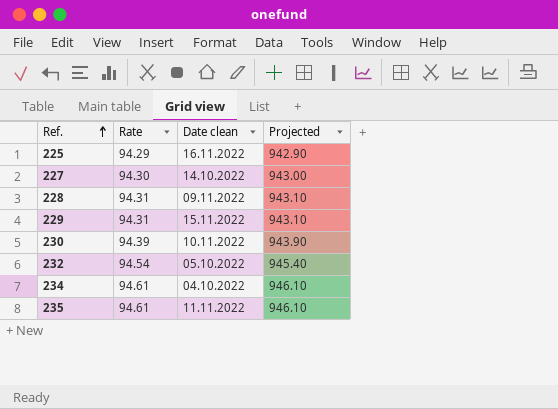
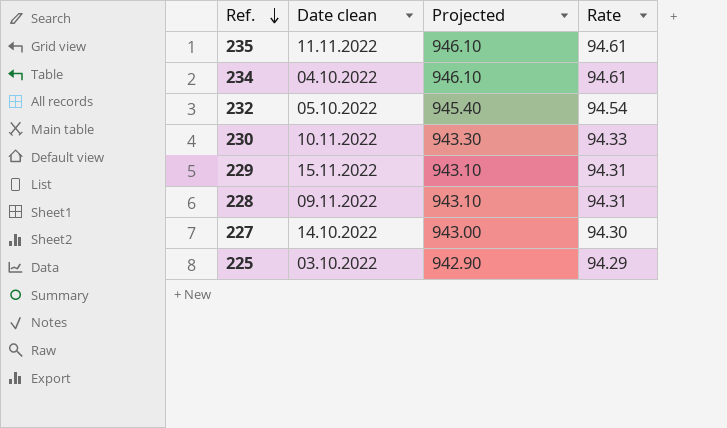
row order: Ref. ascending -> Ref. descending
column Rate | position: 2 -> 4
230 | Projected: 943.90 -> 943.30
230 | Rate: 94.39 -> 94.33
225 | Date clean: 16.11.2022 -> 03.10.2022

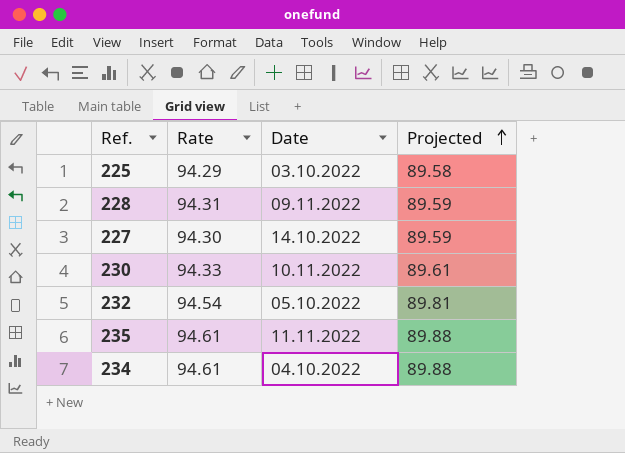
row order: Ref. descending -> Projected ascending
column Rate | position: 4 -> 2
column name: Date clean -> Date
column Projected | formula: [Rate] * 10 -> [Rate] * 0.95
row 229: 15.11.2022 | 943.10 | 94.31 -> none

